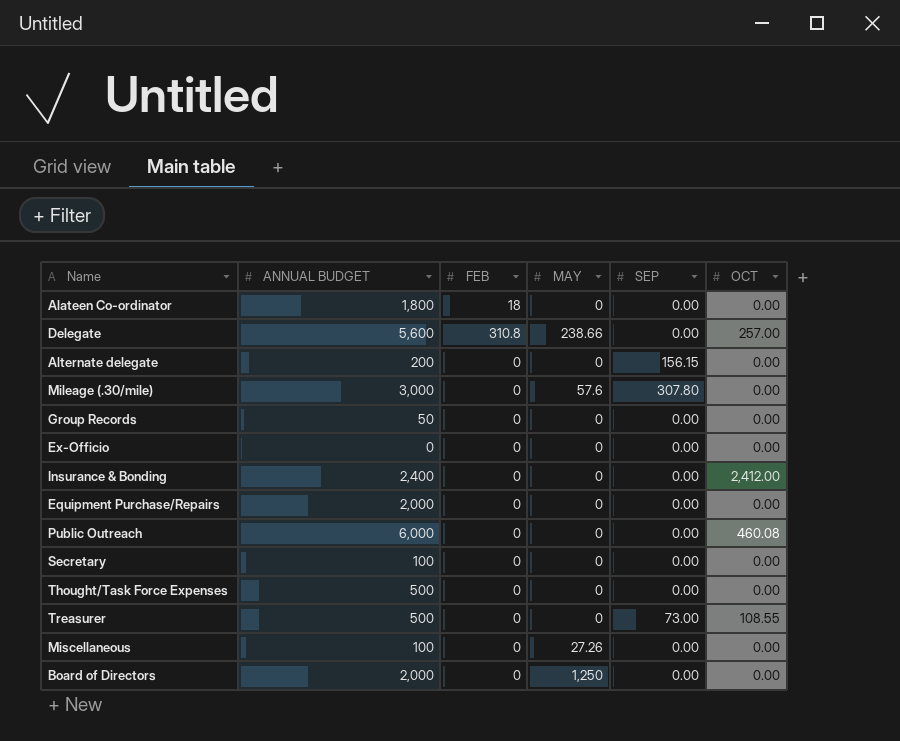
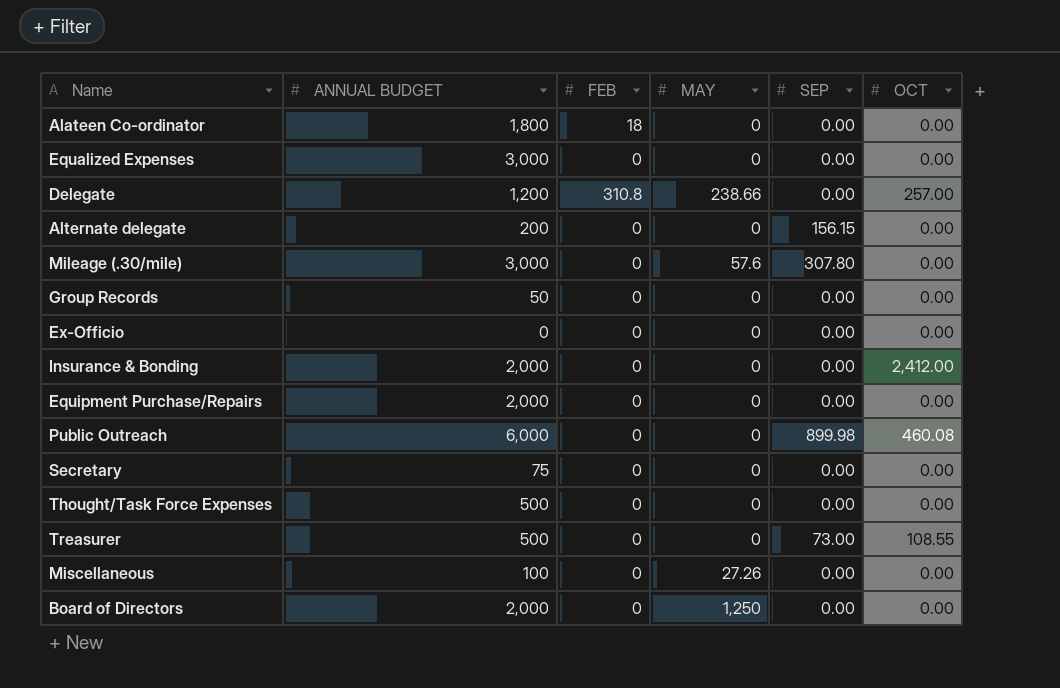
row Equalized Expenses: none -> 3,000 | 0 | 0 | 0.00 | 0.00
Delegate | ANNUAL BUDGET: 5,600 -> 1,200
Insurance & Bonding | ANNUAL BUDGET: 2,400 -> 2,000
Public Outreach | SEP: 0.00 -> 899.98
Secretary | ANNUAL BUDGET: 100 -> 75

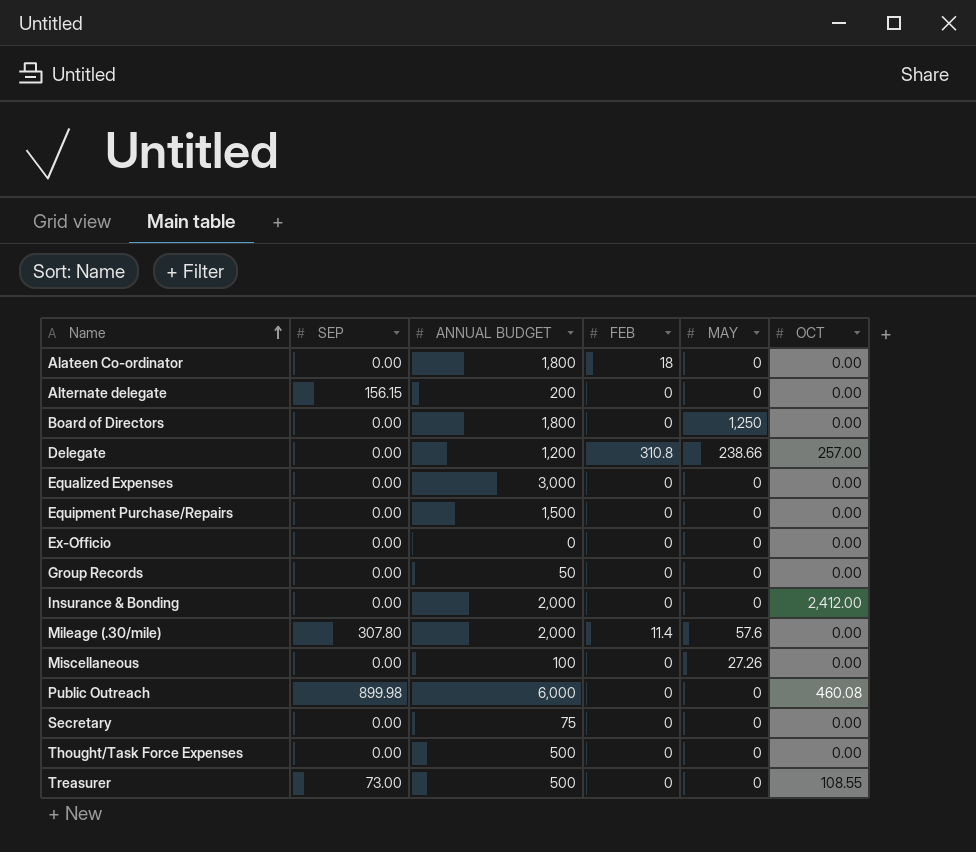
row order: none -> Name ascending
column SEP | position: 5 -> 2
Board of Directors | ANNUAL BUDGET: 2,000 -> 1,800
Equipment Purchase/Repairs | ANNUAL BUDGET: 2,000 -> 1,500
Mileage (.30/mile) | ANNUAL BUDGET: 3,000 -> 2,000
Mileage (.30/mile) | FEB: 0 -> 11.4

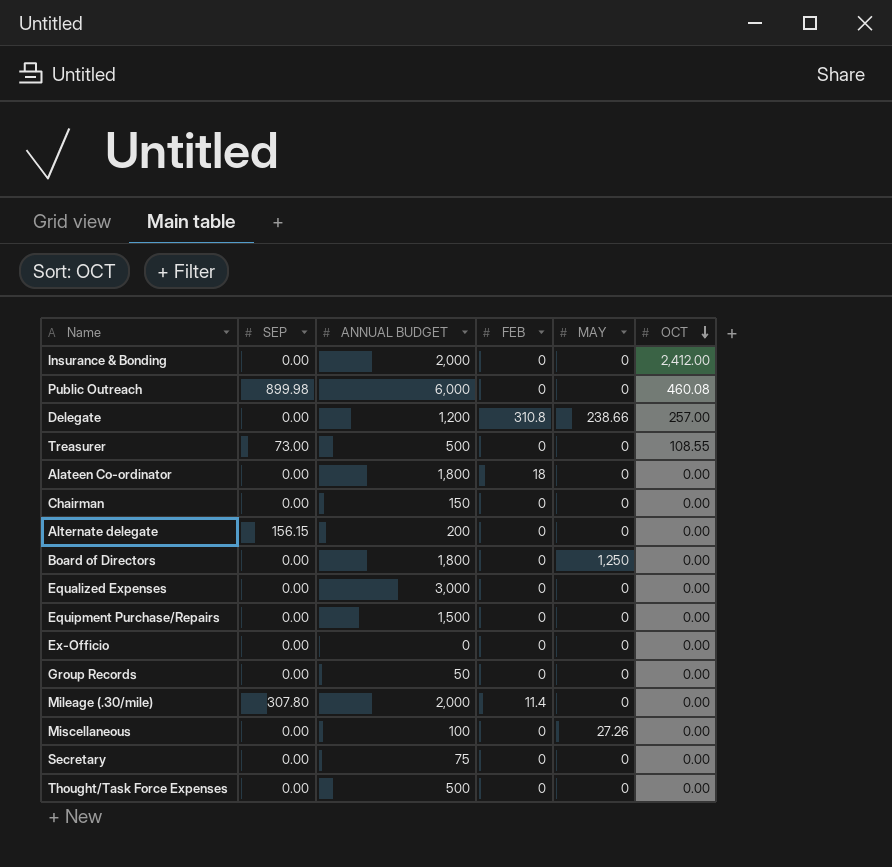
row order: Name ascending -> OCT descending
row Chairman: none -> 0.00 | 150 | 0 | 0 | 0.00
Mileage (.30/mile) | MAY: 57.6 -> 0

